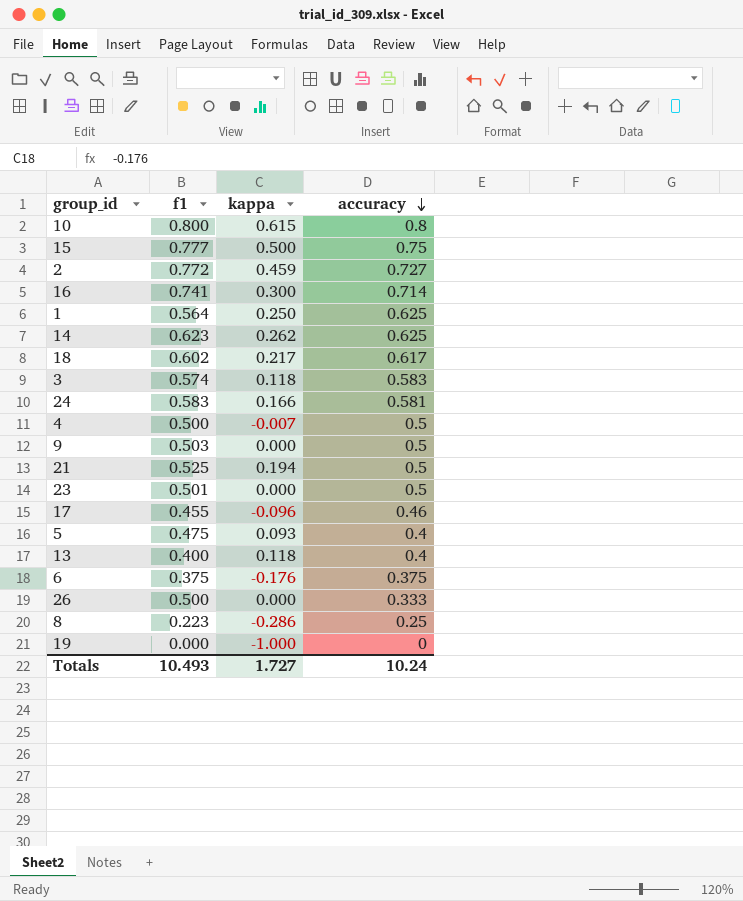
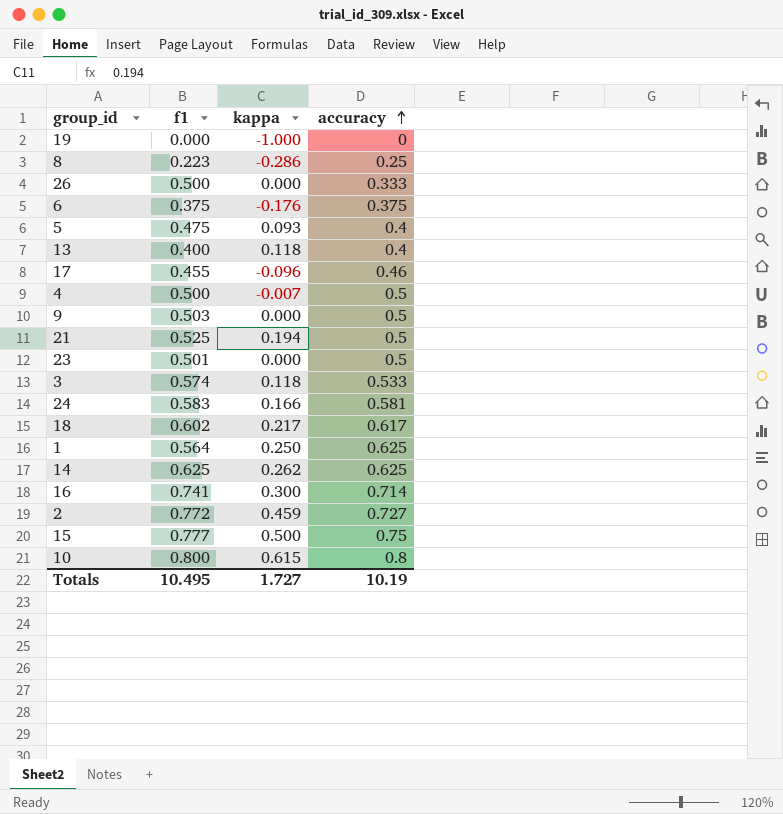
row order: accuracy descending -> accuracy ascending
3 | accuracy: 0.583 -> 0.533
14 | f1: 0.623 -> 0.625
Totals | f1: 10.493 -> 10.495
Totals | accuracy: 10.24 -> 10.19

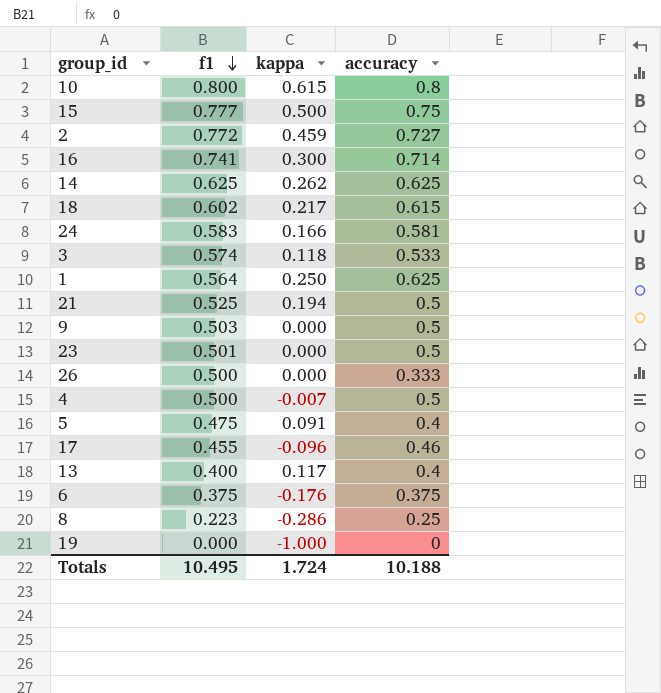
row order: accuracy ascending -> f1 descending
18 | accuracy: 0.617 -> 0.615
5 | kappa: 0.093 -> 0.091
13 | kappa: 0.118 -> 0.117
Totals | kappa: 1.727 -> 1.724
Totals | accuracy: 10.19 -> 10.188

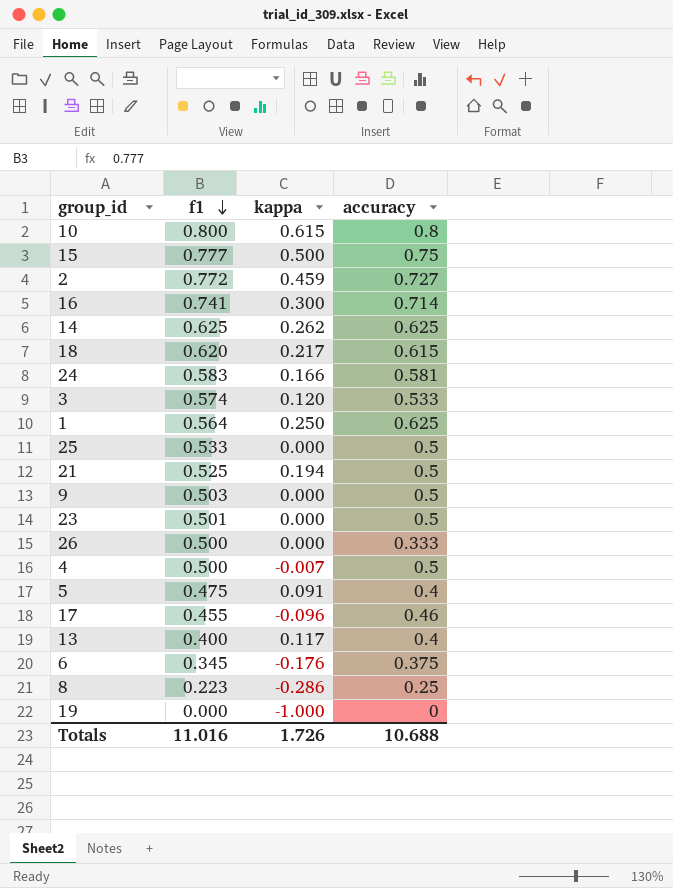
18 | f1: 0.602 -> 0.620
3 | kappa: 0.118 -> 0.120
row 25: none -> 0.533 | 0.000 | 0.5
6 | f1: 0.375 -> 0.345
Totals | f1: 10.495 -> 11.016
Totals | kappa: 1.724 -> 1.726
Totals | accuracy: 10.188 -> 10.688

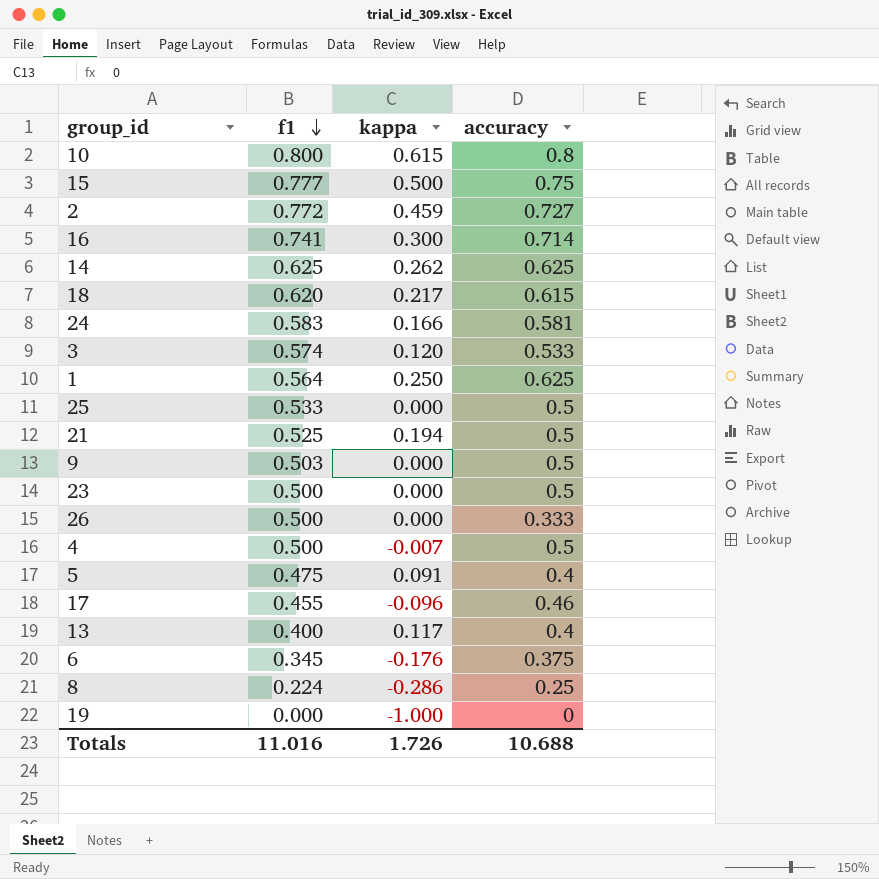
23 | f1: 0.501 -> 0.500
8 | f1: 0.223 -> 0.224

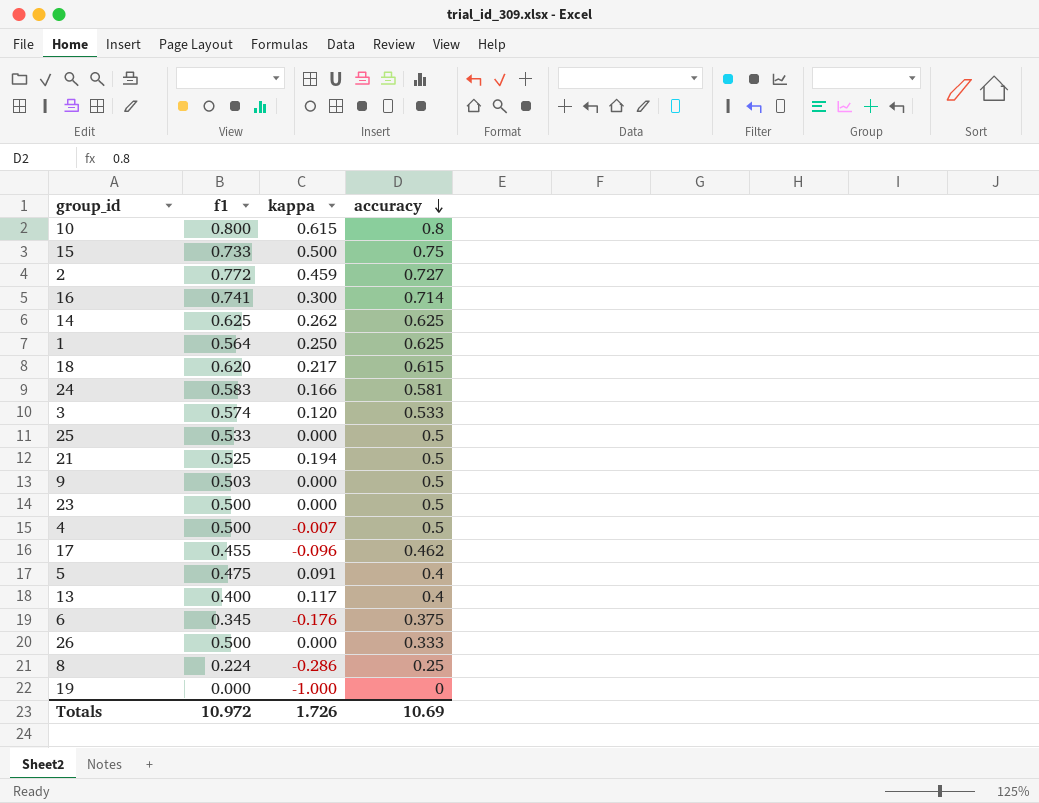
row order: f1 descending -> accuracy descending
15 | f1: 0.777 -> 0.733
17 | accuracy: 0.46 -> 0.462
Totals | f1: 11.016 -> 10.972
Totals | accuracy: 10.688 -> 10.69

